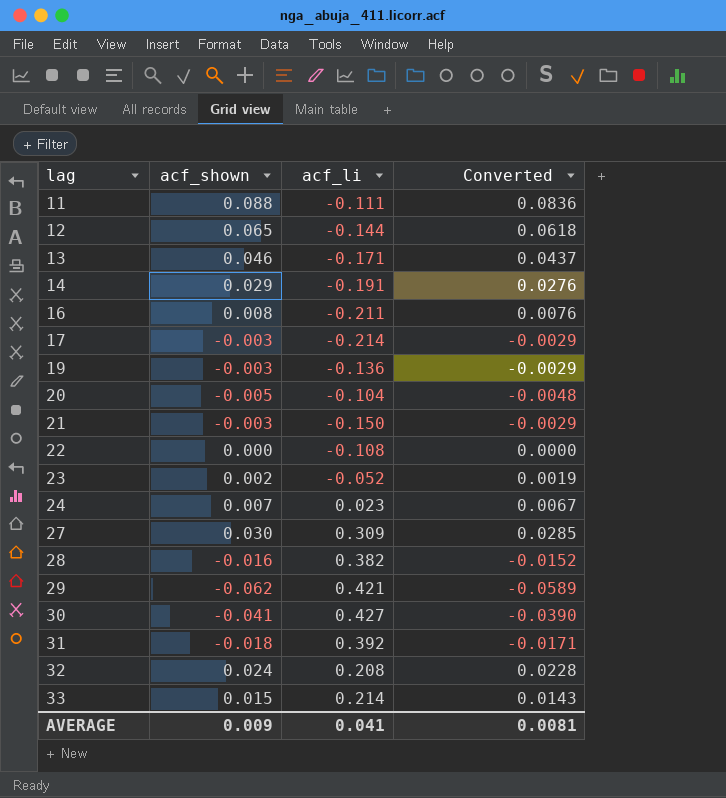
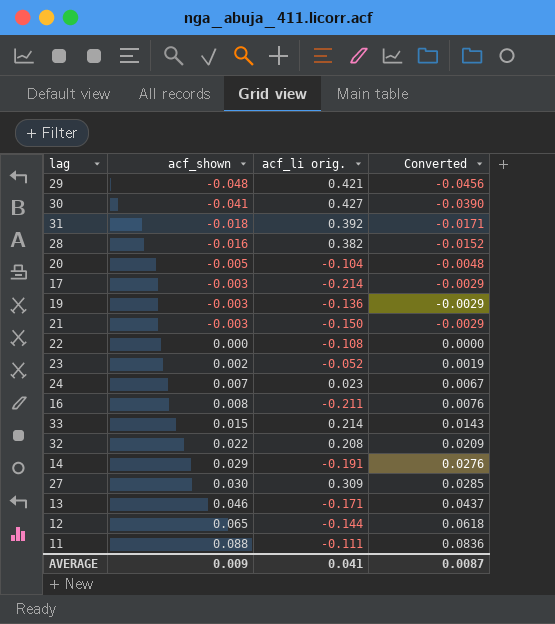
row order: lag ascending -> acf_shown ascending
column name: acf_li -> acf_li orig.
29 | acf_shown: -0.062 -> -0.048
29 | Converted: -0.0589 -> -0.0456
32 | acf_shown: 0.024 -> 0.022
32 | Converted: 0.0228 -> 0.0209
AVERAGE | Converted: 0.0081 -> 0.0087

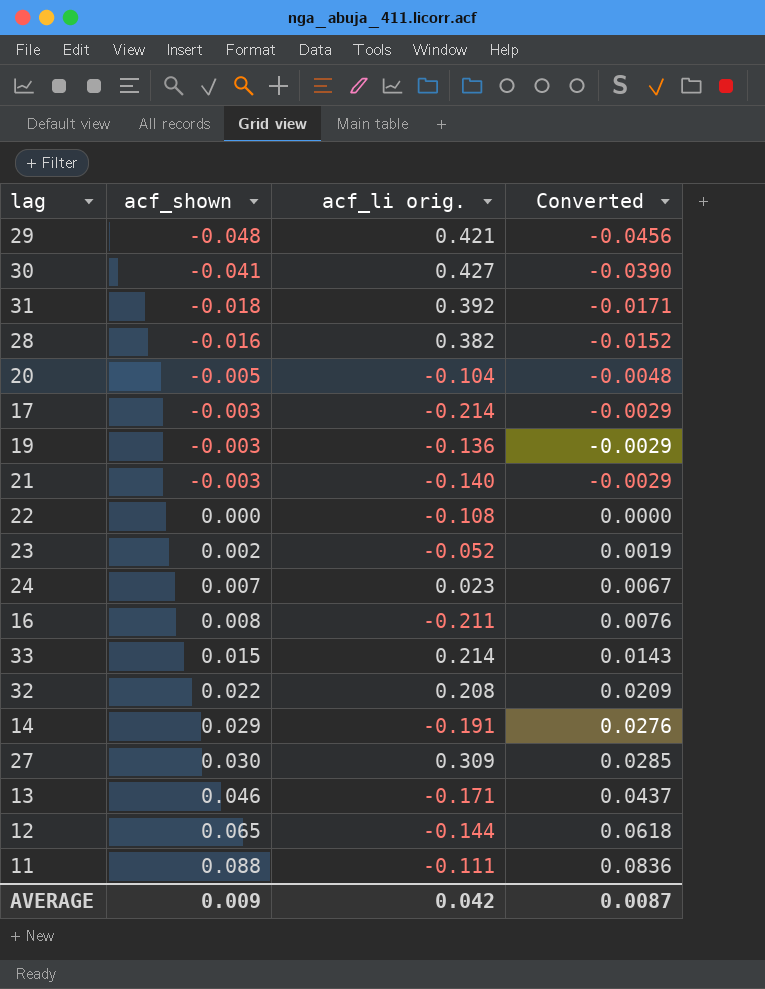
21 | acf_li orig.: -0.150 -> -0.140
AVERAGE | acf_li orig.: 0.041 -> 0.042

